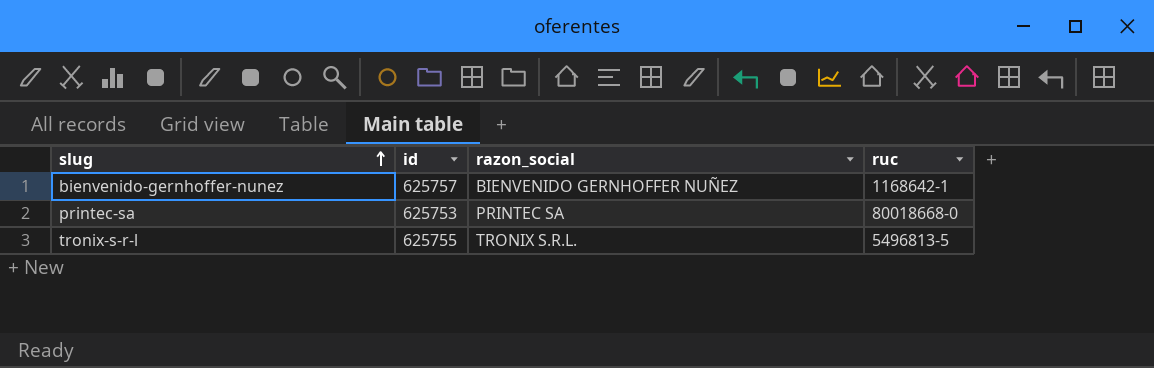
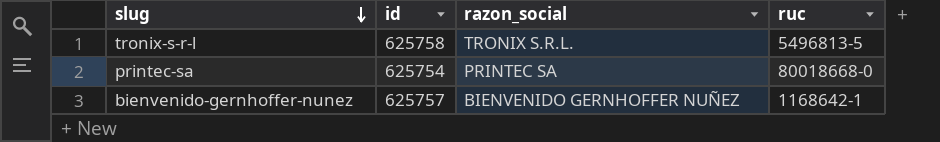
row order: slug ascending -> slug descending
tronix-s-r-l | id: 625755 -> 625758
printec-sa | id: 625753 -> 625754

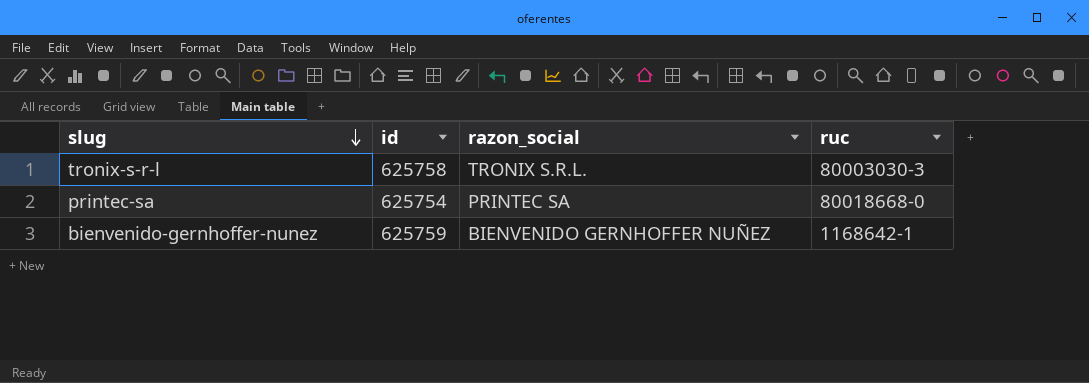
tronix-s-r-l | ruc: 5496813-5 -> 80003030-3
bienvenido-gernhoffer-nunez | id: 625757 -> 625759

